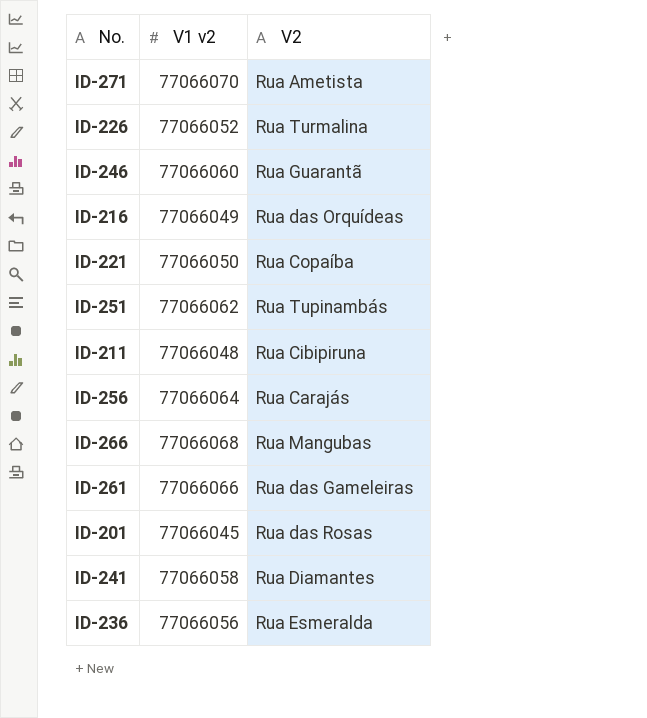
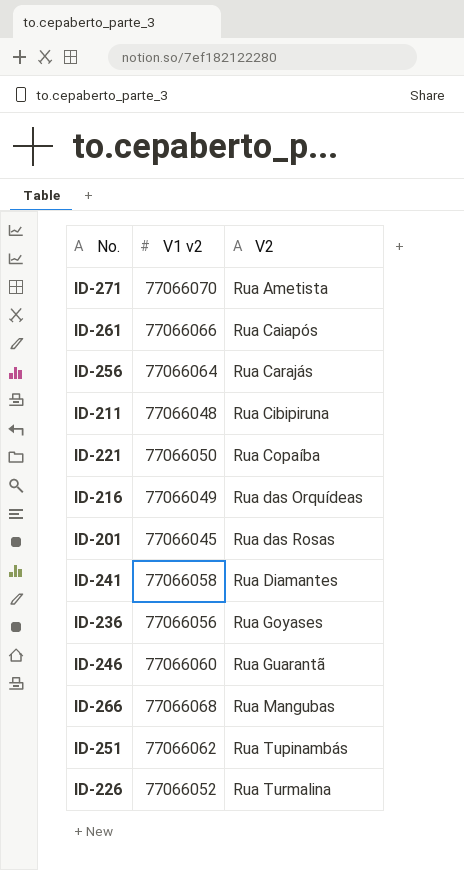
row order: none -> V2 ascending
ID-261 | V2: Rua das Gameleiras -> Rua Caiapós
ID-236 | V2: Rua Esmeralda -> Rua Goyases

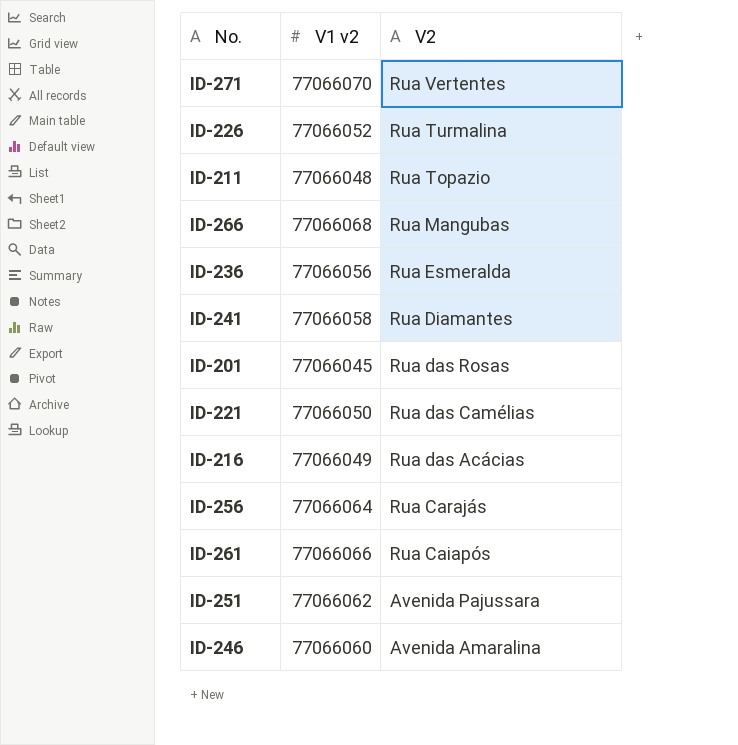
row order: V2 ascending -> V2 descending
ID-271 | V2: Rua Ametista -> Rua Vertentes
ID-211 | V2: Rua Cibipiruna -> Rua Topazio
ID-236 | V2: Rua Goyases -> Rua Esmeralda
ID-221 | V2: Rua Copaíba -> Rua das Camélias
ID-216 | V2: Rua das Orquídeas -> Rua das Acácias
ID-251 | V2: Rua Tupinambás -> Avenida Pajussara
ID-246 | V2: Rua Guarantã -> Avenida Amaralina

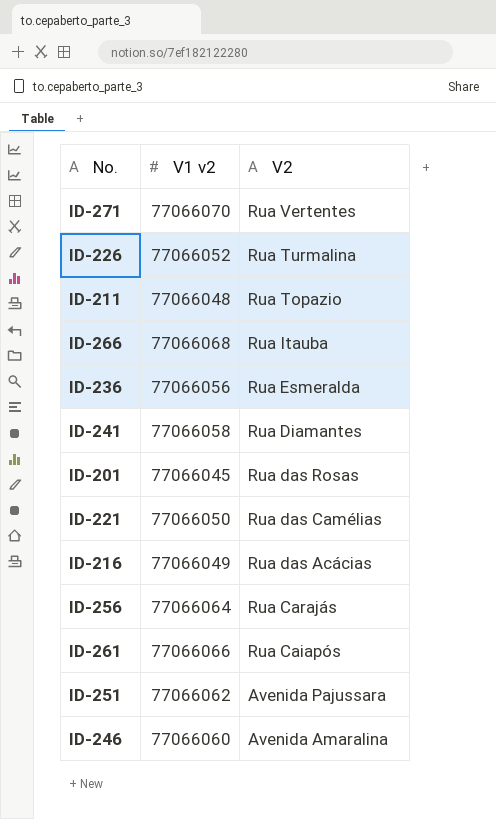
ID-266 | V2: Rua Mangubas -> Rua Itauba

